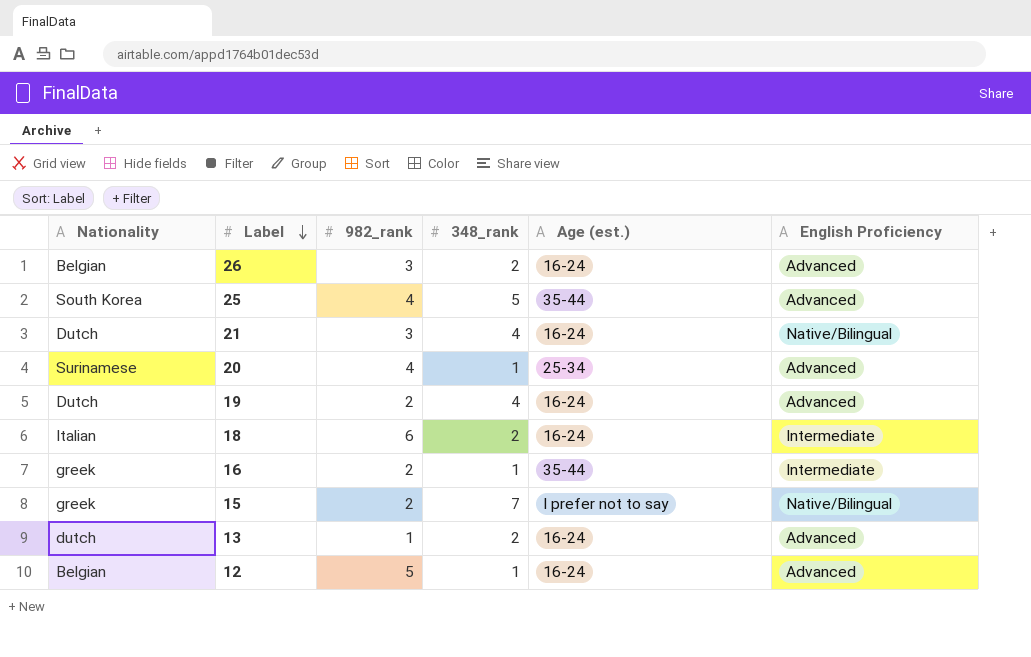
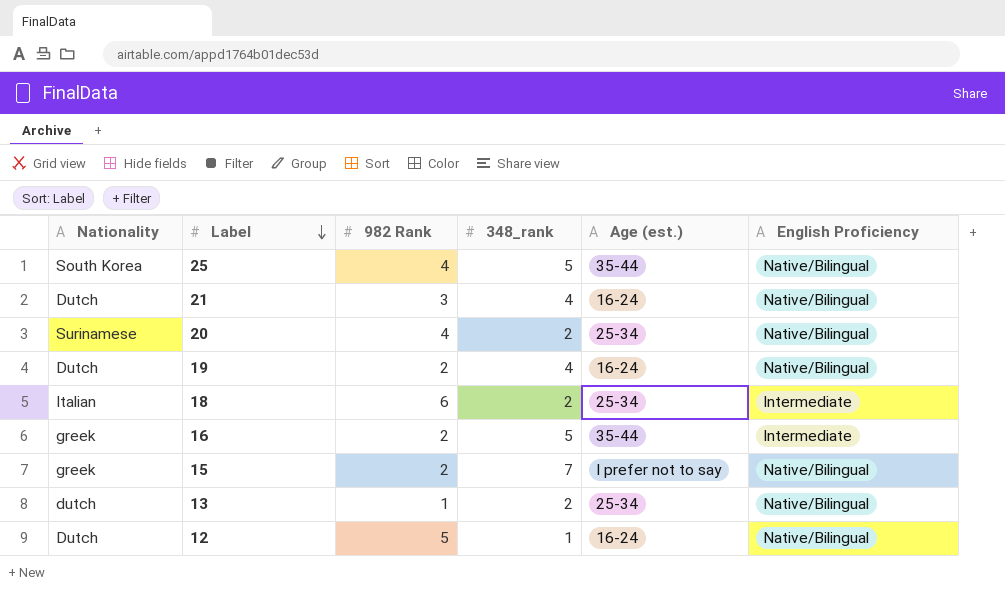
column name: 982_rank -> 982 Rank
row 26: Belgian | 3 | 2 | 16-24 | Advanced -> none
25 | English Proficiency: Advanced -> Native/Bilingual
20 | 348_rank: 1 -> 2
20 | English Proficiency: Advanced -> Native/Bilingual
19 | English Proficiency: Advanced -> Native/Bilingual
18 | Age (est.): 16-24 -> 25-34
16 | 348_rank: 1 -> 5
13 | Age (est.): 16-24 -> 25-34
13 | English Proficiency: Advanced -> Native/Bilingual
12 | Nationality: Belgian -> Dutch
12 | English Proficiency: Advanced -> Native/Bilingual

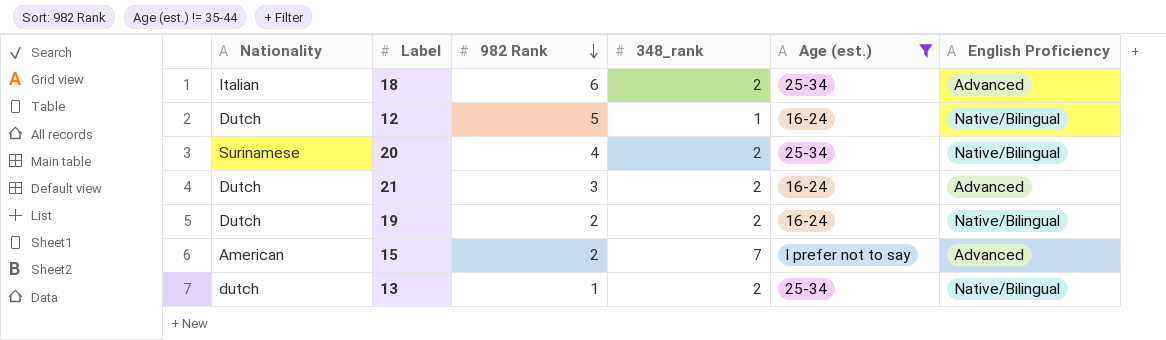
filter: none -> Age (est.) != 35-44
row order: Label descending -> 982 Rank descending
18 | English Proficiency: Intermediate -> Advanced
21 | 348_rank: 4 -> 2
21 | English Proficiency: Native/Bilingual -> Advanced
19 | 348_rank: 4 -> 2
15 | Nationality: greek -> American
15 | English Proficiency: Native/Bilingual -> Advanced

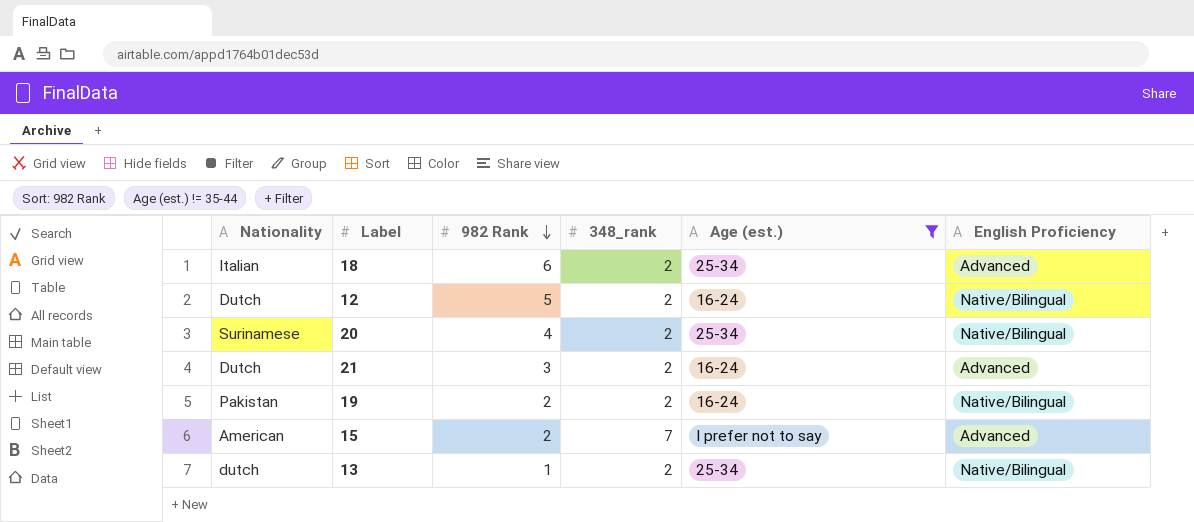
12 | 348_rank: 1 -> 2
19 | Nationality: Dutch -> Pakistan

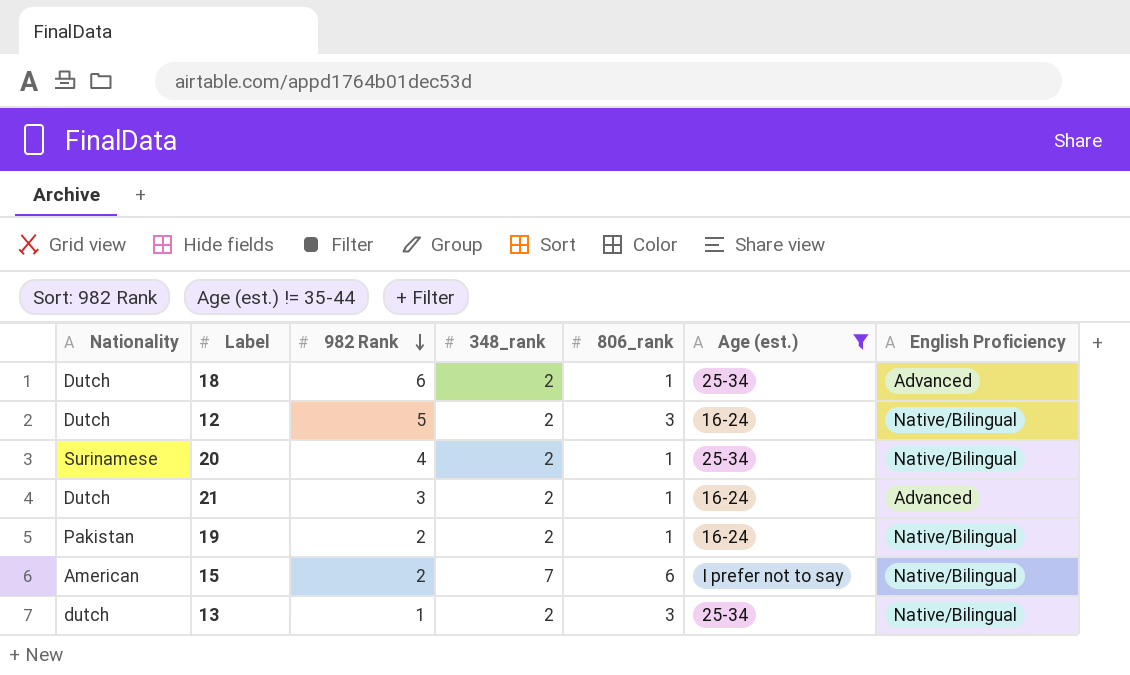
column 806_rank | position: none -> 5
18 | Nationality: Italian -> Dutch
15 | English Proficiency: Advanced -> Native/Bilingual

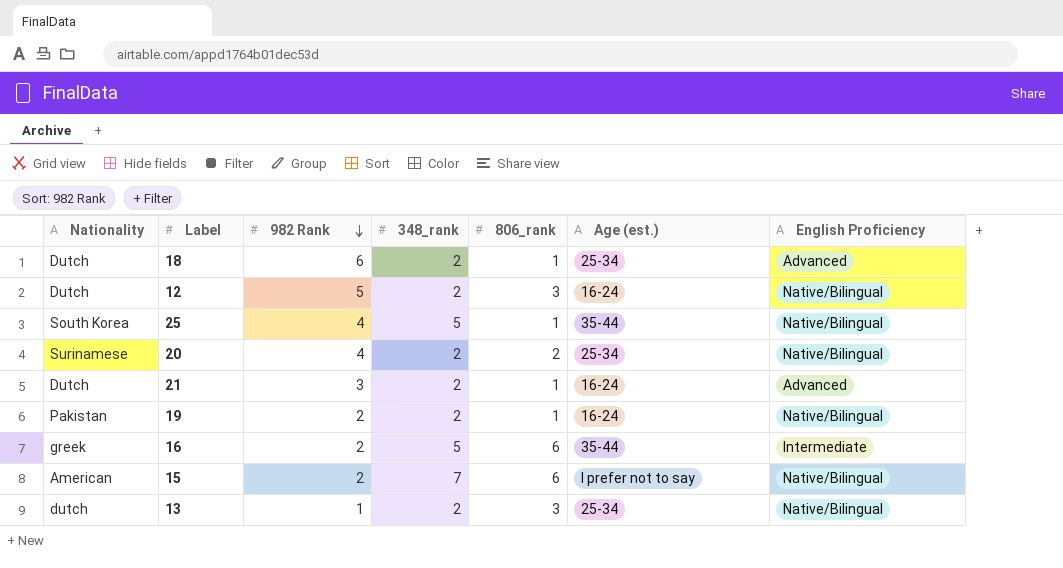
filter: Age (est.) != 35-44 -> none
20 | 806_rank: 1 -> 2

